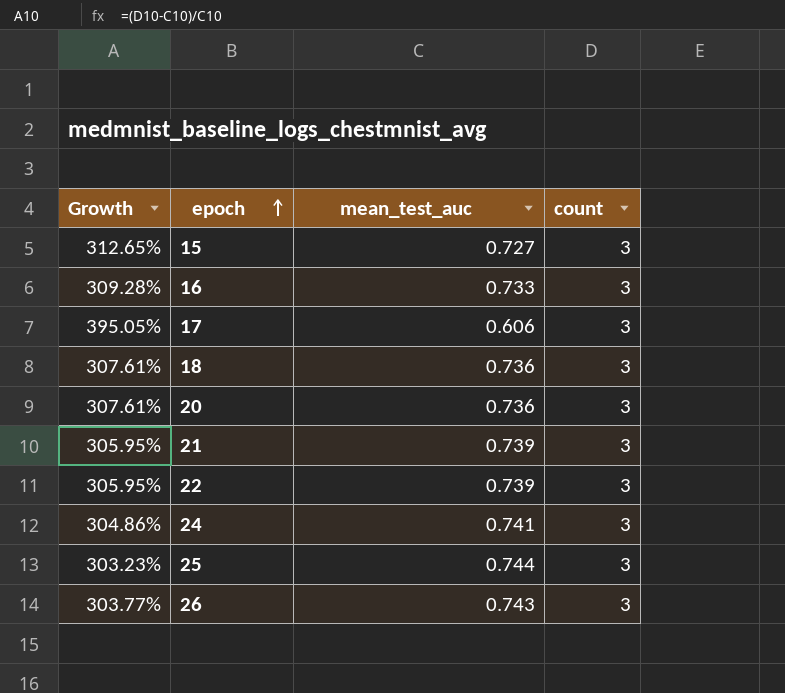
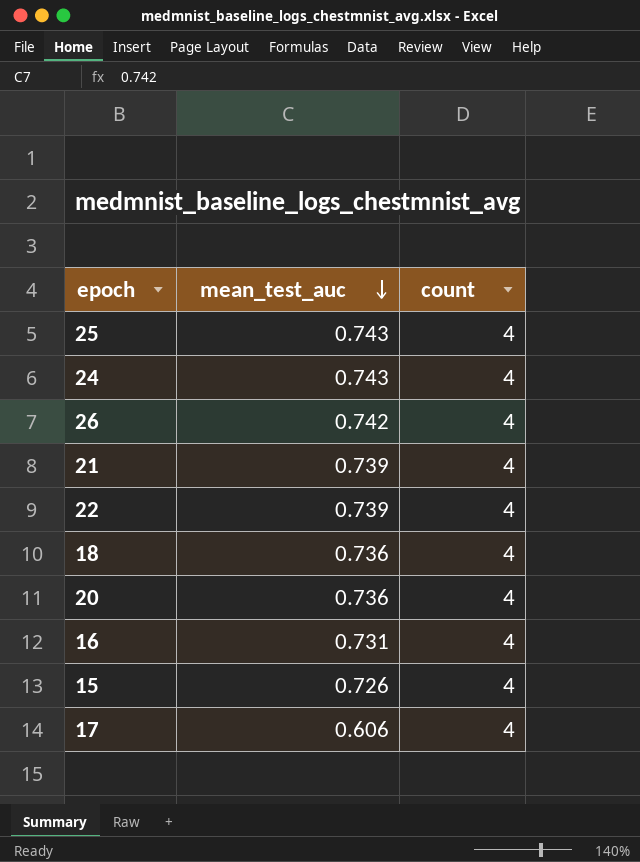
row order: epoch ascending -> mean_test_auc descending
column Growth | formula: ([count] - [mean_test_auc]) / [mean_test_auc] -> none
25 | mean_test_auc: 0.744 -> 0.743
25 | count: 3 -> 4
24 | mean_test_auc: 0.741 -> 0.743
24 | count: 3 -> 4
26 | mean_test_auc: 0.743 -> 0.742
26 | count: 3 -> 4
21 | count: 3 -> 4
22 | count: 3 -> 4
18 | count: 3 -> 4
20 | count: 3 -> 4
16 | mean_test_auc: 0.733 -> 0.731
16 | count: 3 -> 4
15 | mean_test_auc: 0.727 -> 0.726
15 | count: 3 -> 4
17 | count: 3 -> 4

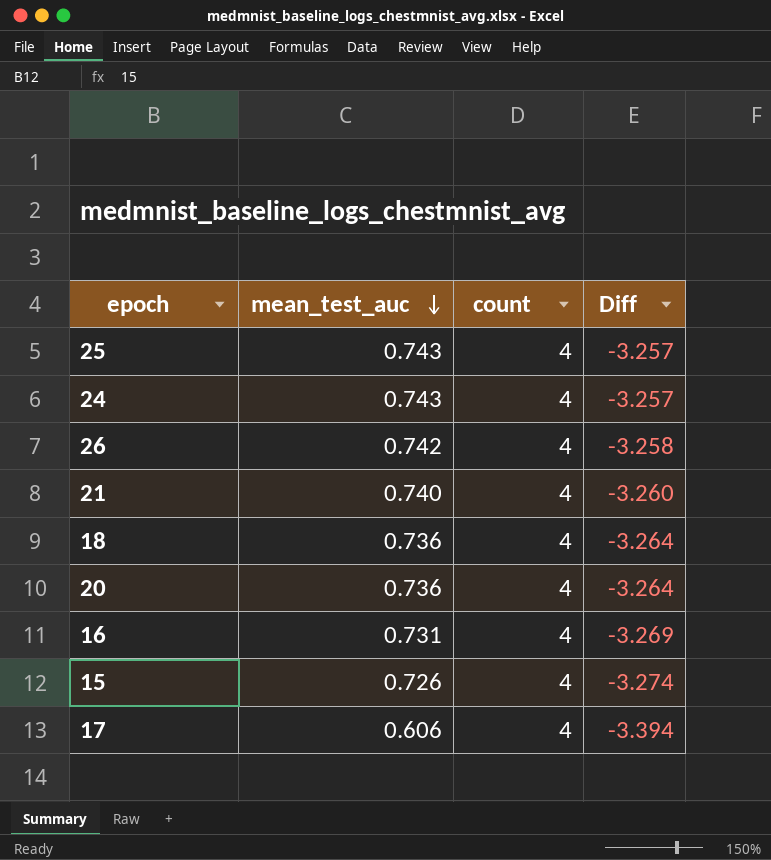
column Diff | formula: none -> [mean_test_auc] - [count]
row 22: 0.739 | 4 -> none
21 | mean_test_auc: 0.739 -> 0.740

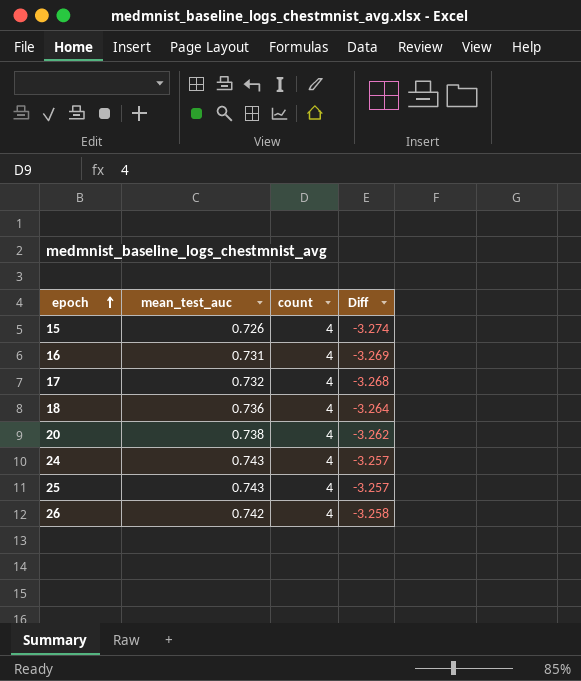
row order: mean_test_auc descending -> epoch ascending
row 21: 0.740 | 4 | -3.260 -> none
17 | mean_test_auc: 0.606 -> 0.732
17 | Diff: -3.394 -> -3.268
20 | mean_test_auc: 0.736 -> 0.738
20 | Diff: -3.264 -> -3.262

